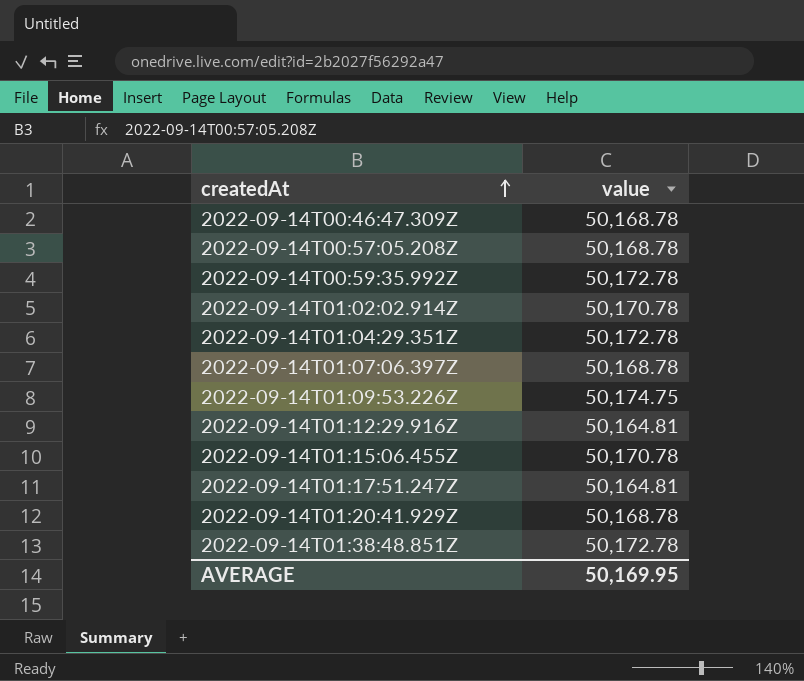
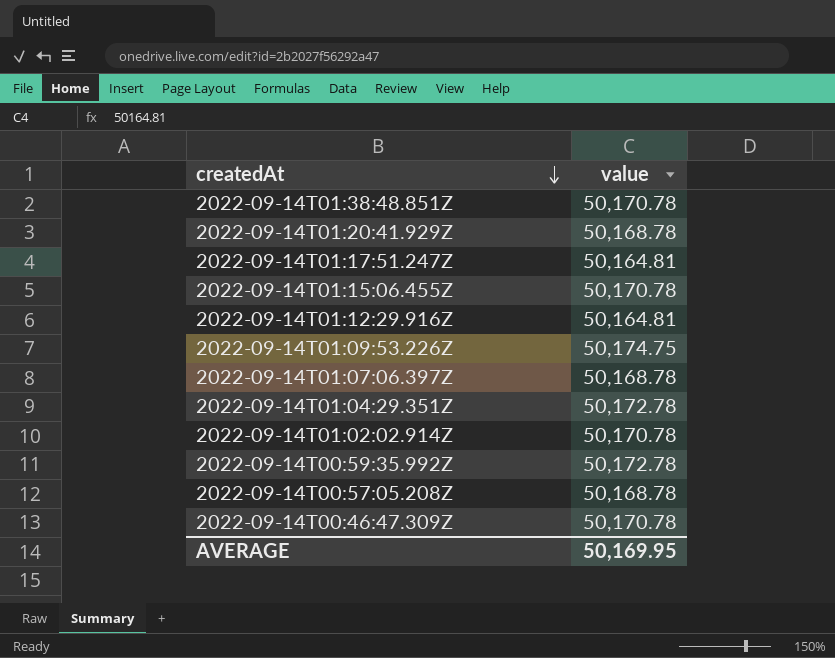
row order: createdAt ascending -> createdAt descending
2022-09-14T01:38:48.851Z | value: 50,172.78 -> 50,170.78
2022-09-14T00:46:47.309Z | value: 50,168.78 -> 50,170.78

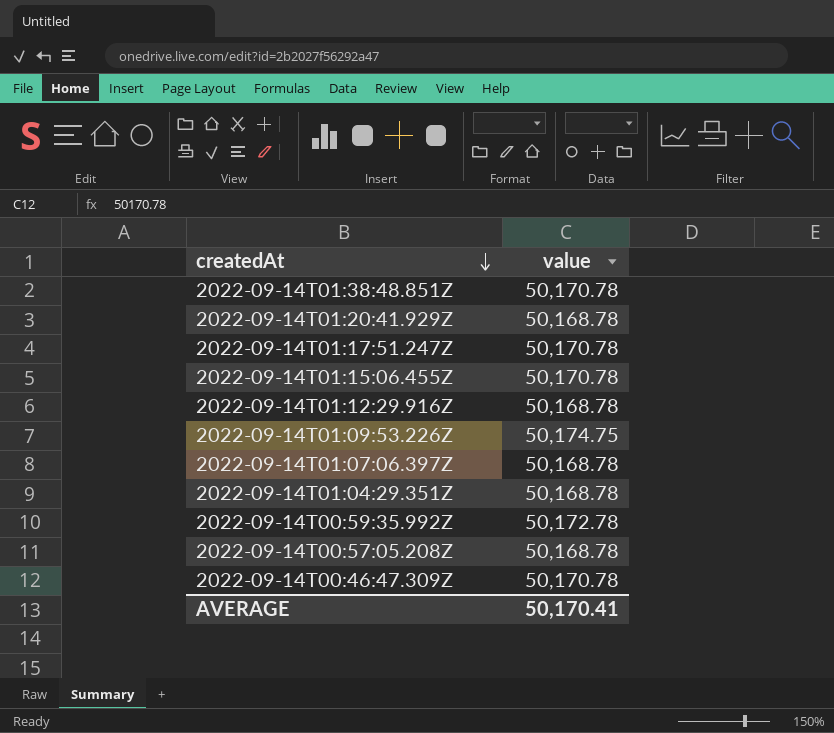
row 2022-09-14T01:02:02.914Z: 50,170.78 -> none
2022-09-14T01:17:51.247Z | value: 50,164.81 -> 50,170.78
2022-09-14T01:12:29.916Z | value: 50,164.81 -> 50,168.78
2022-09-14T01:04:29.351Z | value: 50,172.78 -> 50,168.78
AVERAGE | value: 50,169.95 -> 50,170.41

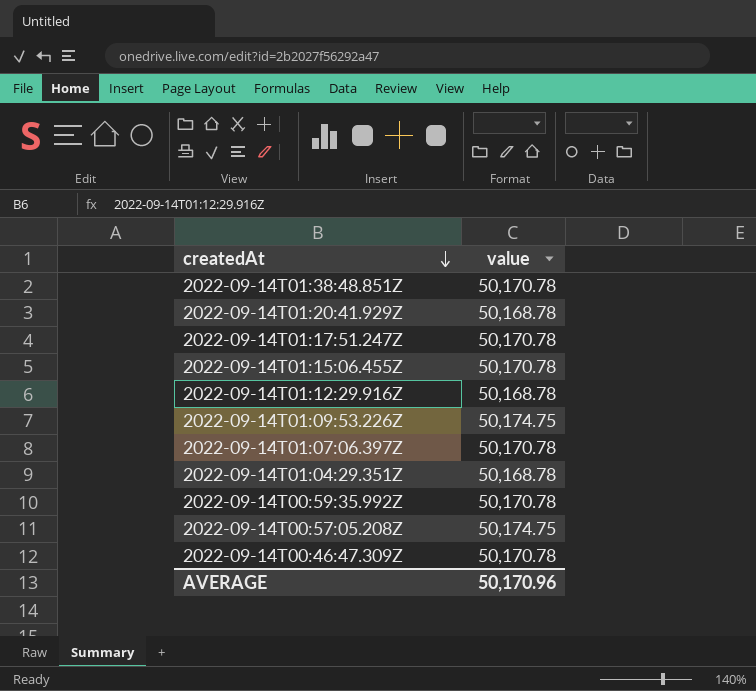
2022-09-14T01:07:06.397Z | value: 50,168.78 -> 50,170.78
2022-09-14T00:59:35.992Z | value: 50,172.78 -> 50,170.78
2022-09-14T00:57:05.208Z | value: 50,168.78 -> 50,174.75
AVERAGE | value: 50,170.41 -> 50,170.96

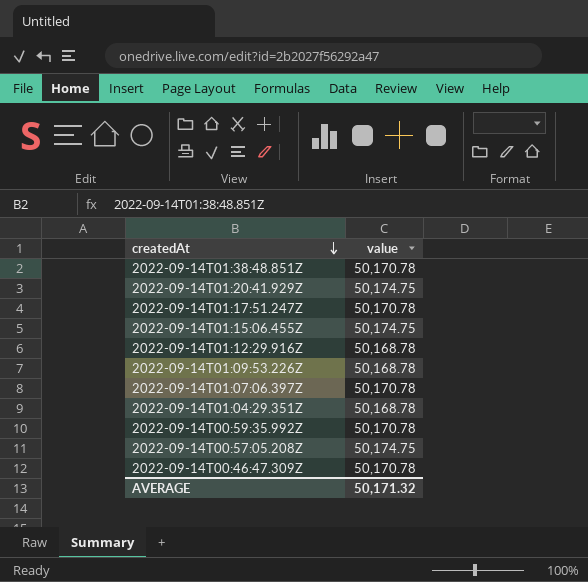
2022-09-14T01:20:41.929Z | value: 50,168.78 -> 50,174.75
2022-09-14T01:15:06.455Z | value: 50,170.78 -> 50,174.75
2022-09-14T01:09:53.226Z | value: 50,174.75 -> 50,168.78
AVERAGE | value: 50,170.96 -> 50,171.32

